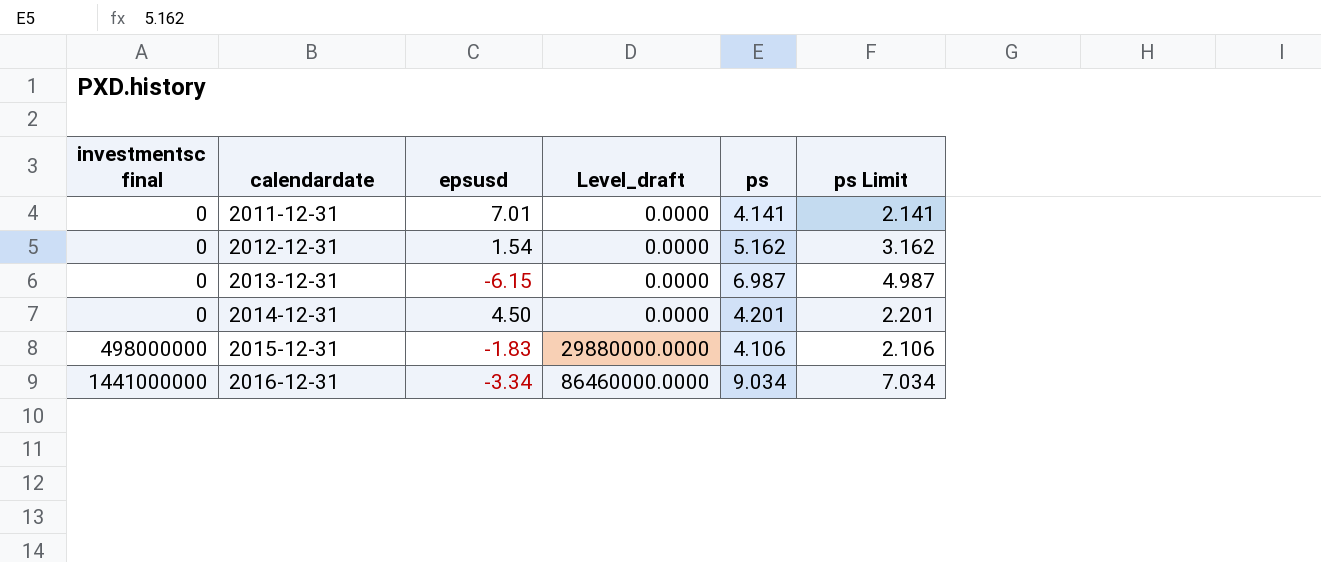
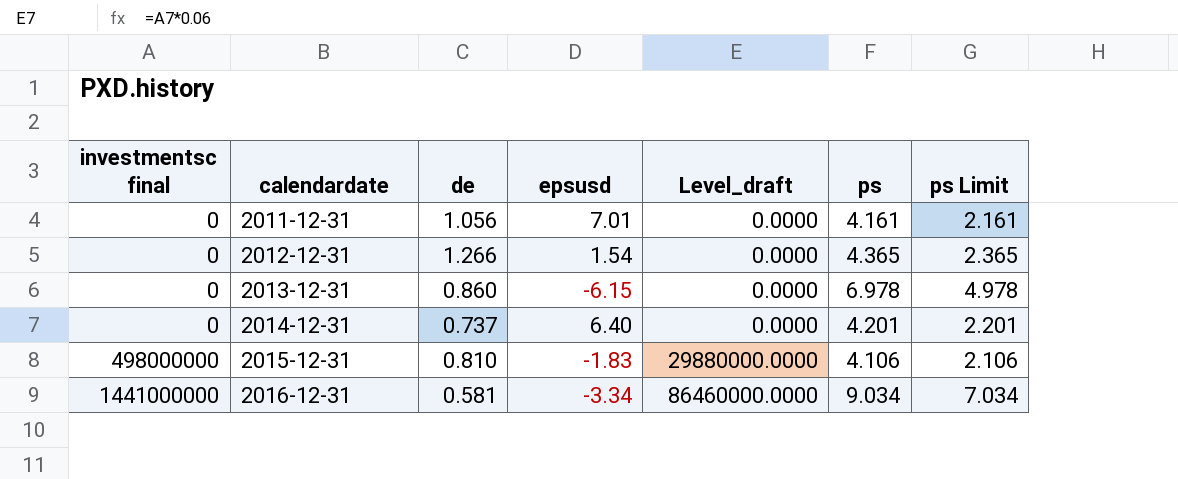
column de | position: none -> 3
2011-12-31 | ps: 4.141 -> 4.161
2011-12-31 | ps Limit: 2.141 -> 2.161
2012-12-31 | ps: 5.162 -> 4.365
2012-12-31 | ps Limit: 3.162 -> 2.365
2013-12-31 | ps: 6.987 -> 6.978
2013-12-31 | ps Limit: 4.987 -> 4.978
2014-12-31 | epsusd: 4.50 -> 6.40

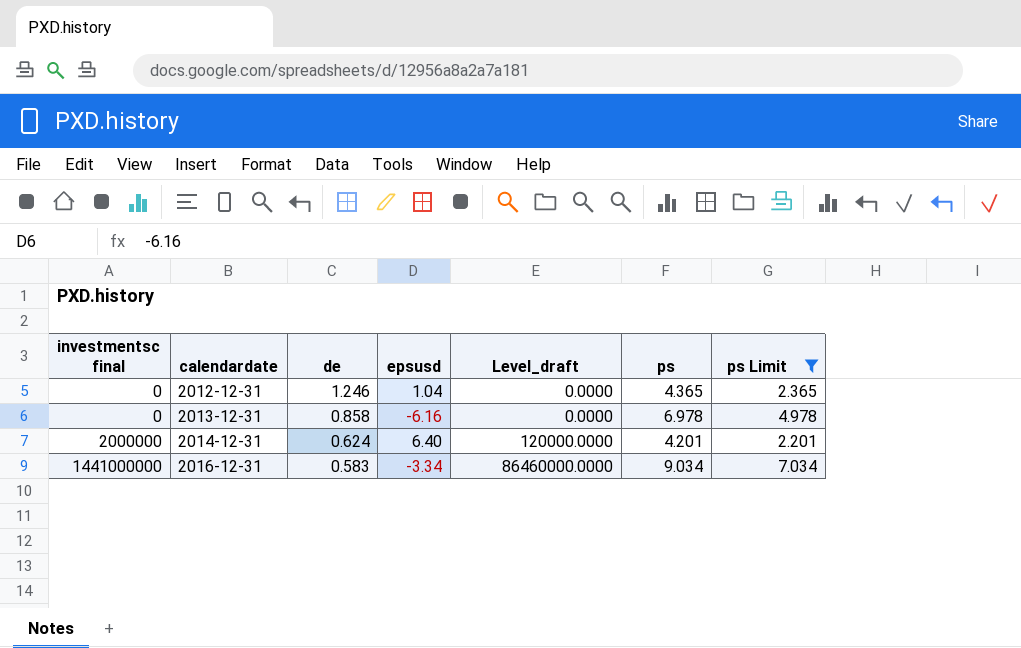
filter: none -> ps Limit >= 2.201
2012-12-31 | de: 1.266 -> 1.246
2012-12-31 | epsusd: 1.54 -> 1.04
2013-12-31 | de: 0.860 -> 0.858
2013-12-31 | epsusd: -6.15 -> -6.16
2014-12-31 | investmentsc final: 0 -> 2000000
2014-12-31 | de: 0.737 -> 0.624
2014-12-31 | Level_draft: 0.0000 -> 120000.0000
2016-12-31 | de: 0.581 -> 0.583

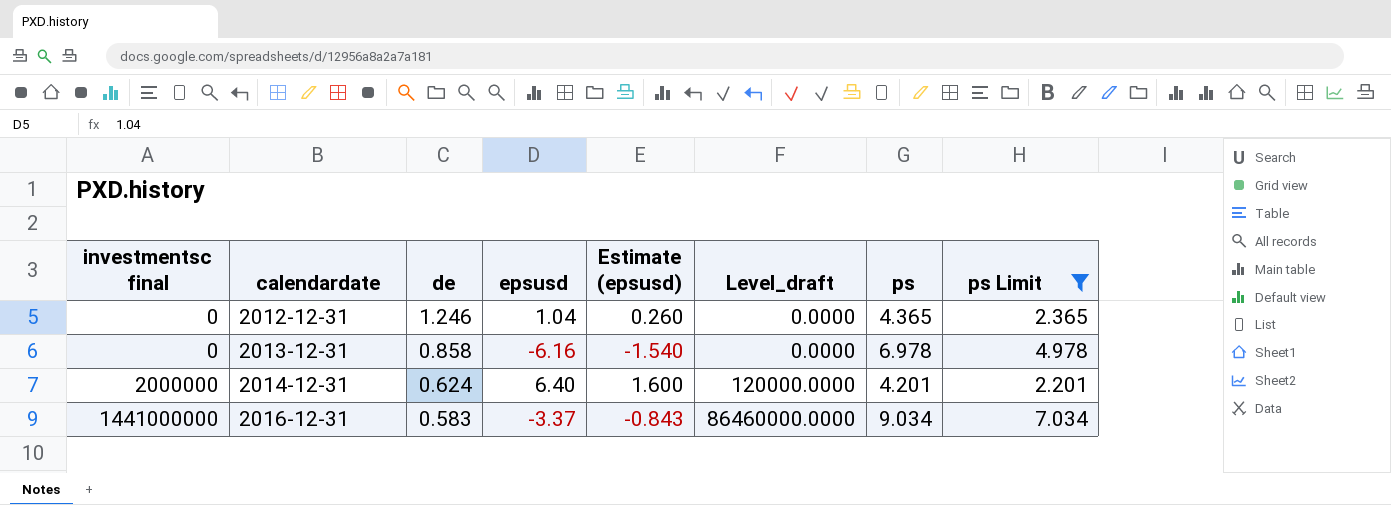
column Estimate (epsusd) | formula: none -> [epsusd] * 0.25
2016-12-31 | epsusd: -3.34 -> -3.37

